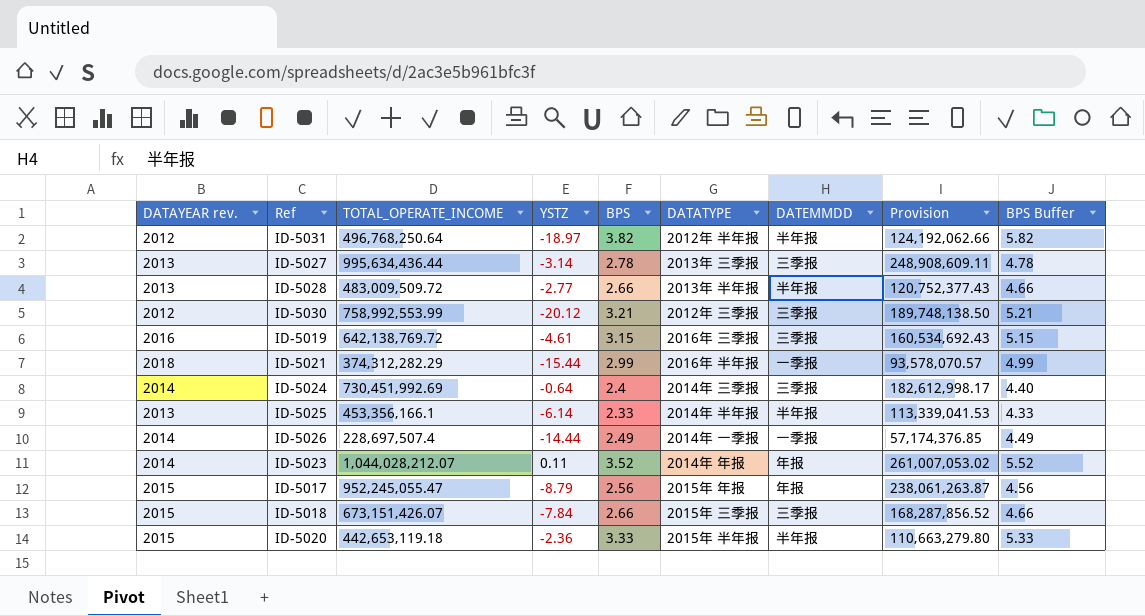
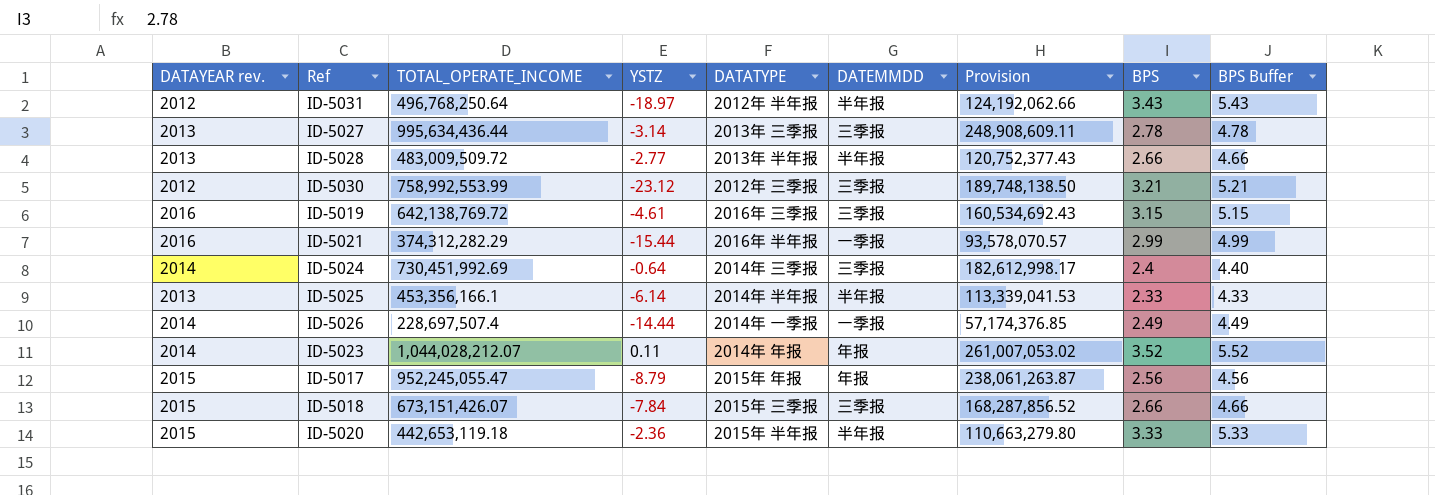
column BPS | position: 5 -> 8
ID-5031 | BPS: 3.82 -> 3.43
ID-5031 | BPS Buffer: 5.82 -> 5.43
ID-5030 | YSTZ: -20.12 -> -23.12
ID-5021 | DATAYEAR rev.: 2018 -> 2016

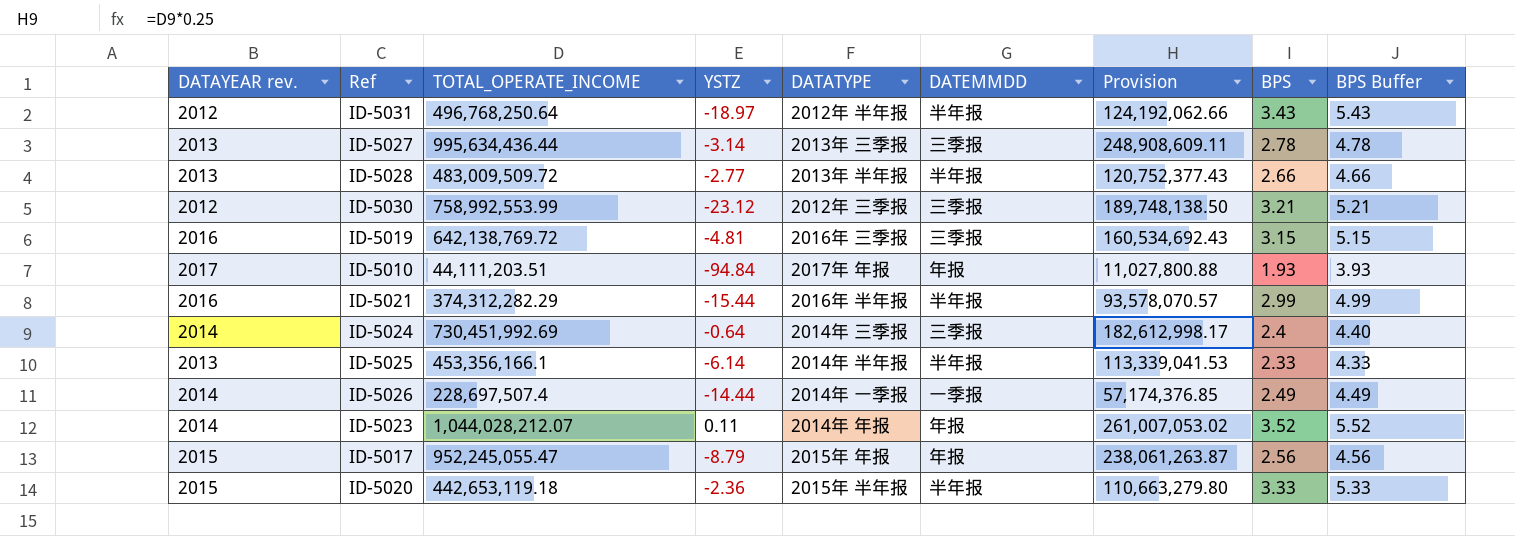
row ID-5018: 2015 | 673,151,426.07 | -7.84 | 2015年 三季报 | 三季报 | 168,287,856.52 | 2.66 | 4.66 -> none
ID-5019 | YSTZ: -4.61 -> -4.81
row ID-5010: none -> 2017 | 44,111,203.51 | -94.84 | 2017年 年报 | 年报 | 11,027,800.88 | 1.93 | 3.93
ID-5021 | DATEMMDD: 一季报 -> 半年报

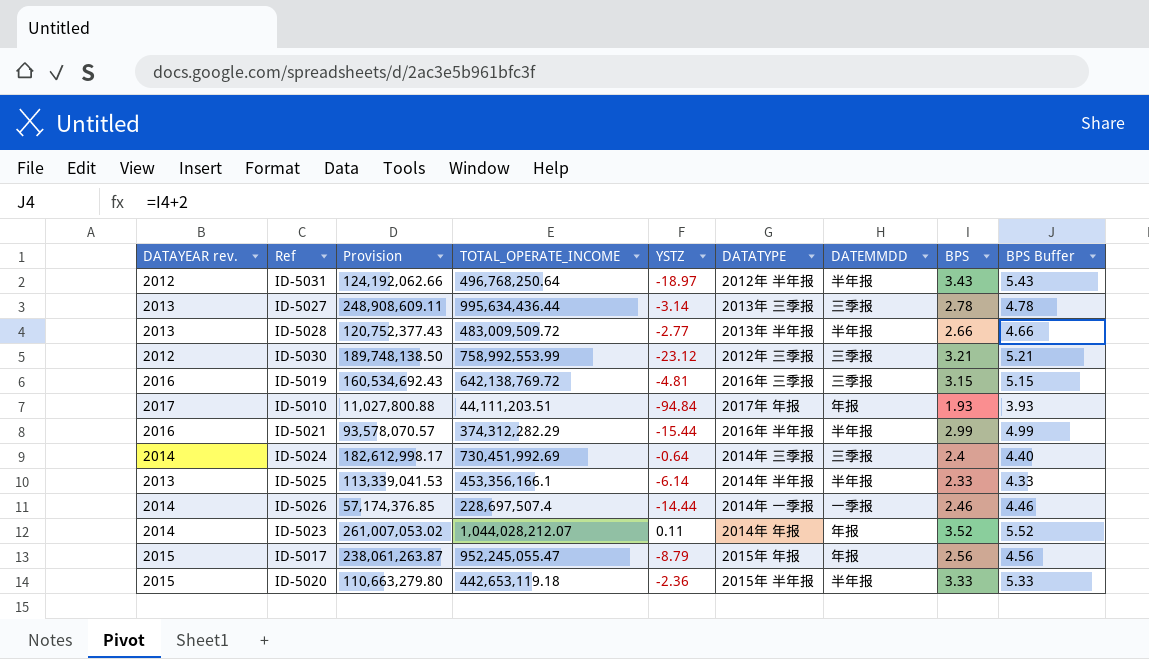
column Provision | position: 7 -> 3
ID-5026 | BPS: 2.49 -> 2.46
ID-5026 | BPS Buffer: 4.49 -> 4.46

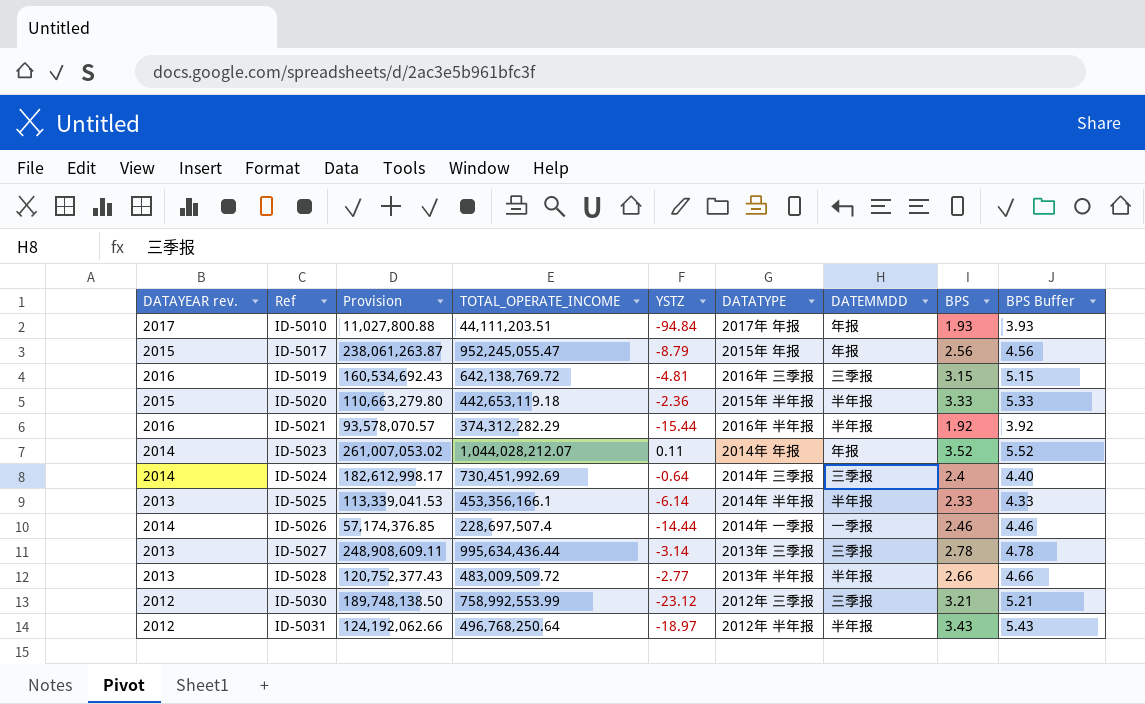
row order: none -> Ref ascending
ID-5021 | BPS: 2.99 -> 1.92
ID-5021 | BPS Buffer: 4.99 -> 3.92

